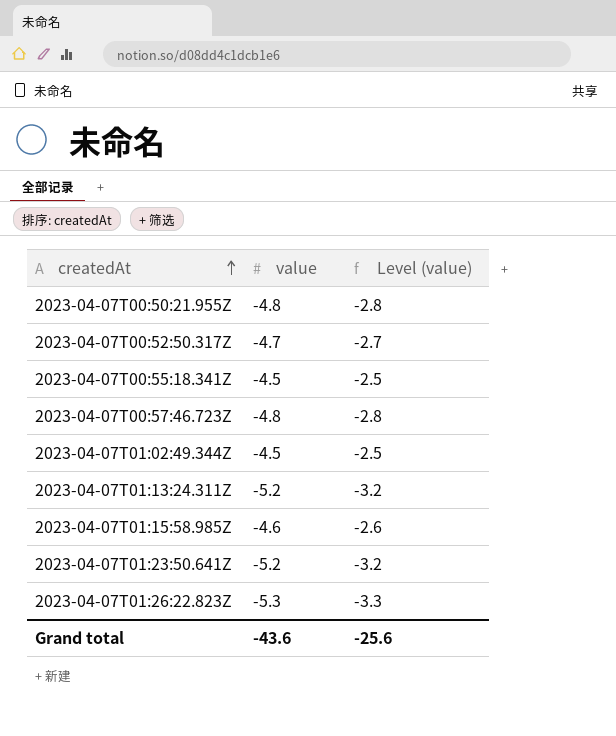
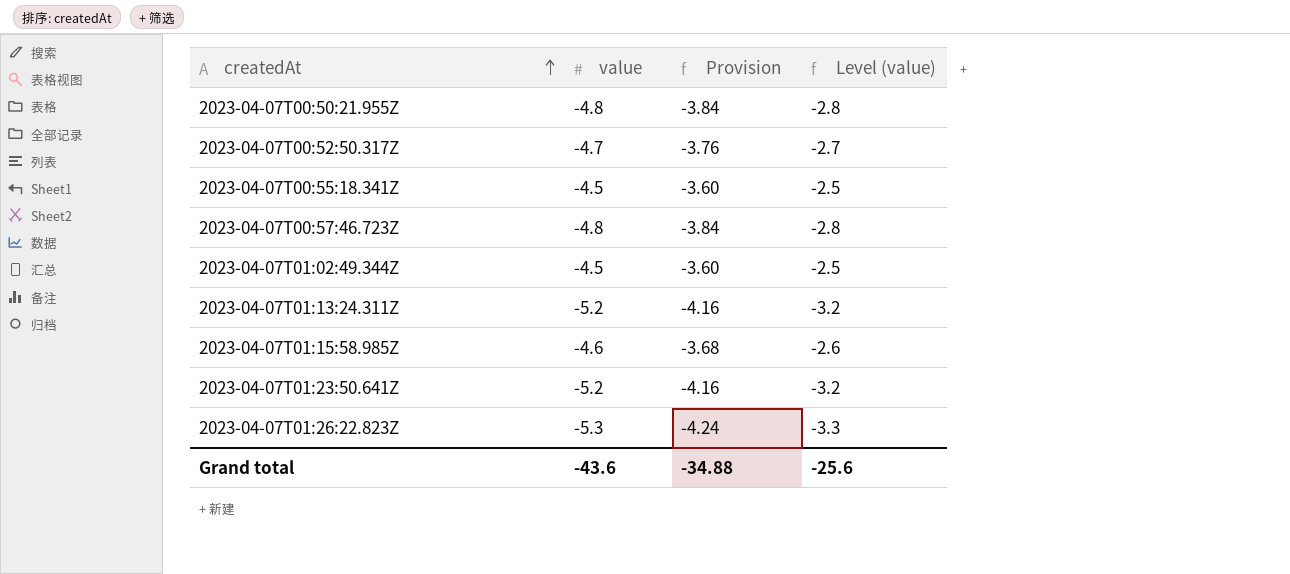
column Provision | formula: none -> [value] * 0.8

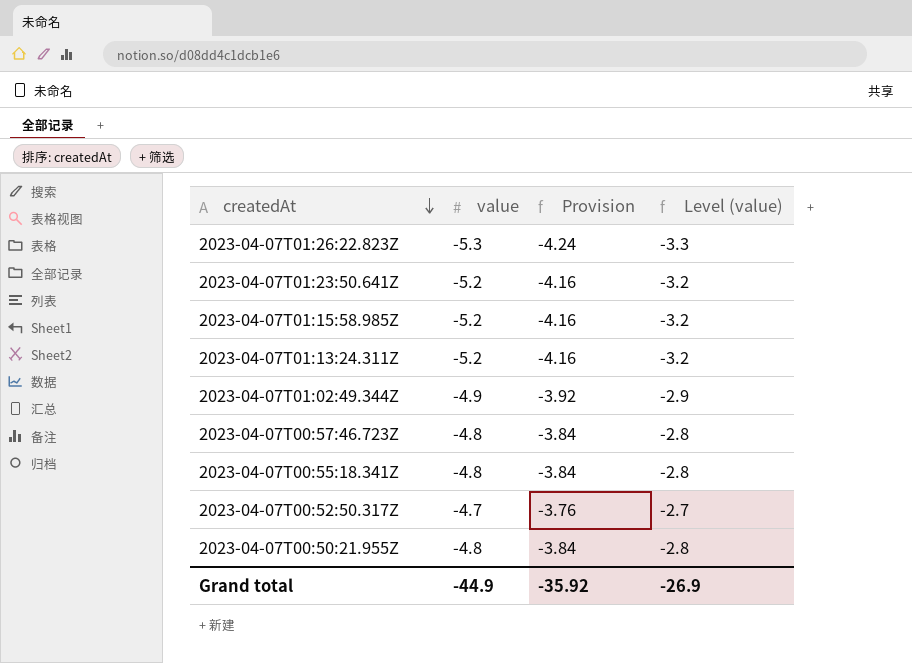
row order: createdAt ascending -> createdAt descending
2023-04-07T01:15:58.985Z | value: -4.6 -> -5.2
2023-04-07T01:15:58.985Z | Provision: -3.68 -> -4.16
2023-04-07T01:15:58.985Z | Level (value): -2.6 -> -3.2
2023-04-07T01:02:49.344Z | value: -4.5 -> -4.9
2023-04-07T01:02:49.344Z | Provision: -3.60 -> -3.92
2023-04-07T01:02:49.344Z | Level (value): -2.5 -> -2.9
2023-04-07T00:55:18.341Z | value: -4.5 -> -4.8
2023-04-07T00:55:18.341Z | Provision: -3.60 -> -3.84
2023-04-07T00:55:18.341Z | Level (value): -2.5 -> -2.8
Grand total | value: -43.6 -> -44.9
Grand total | Provision: -34.88 -> -35.92
Grand total | Level (value): -25.6 -> -26.9

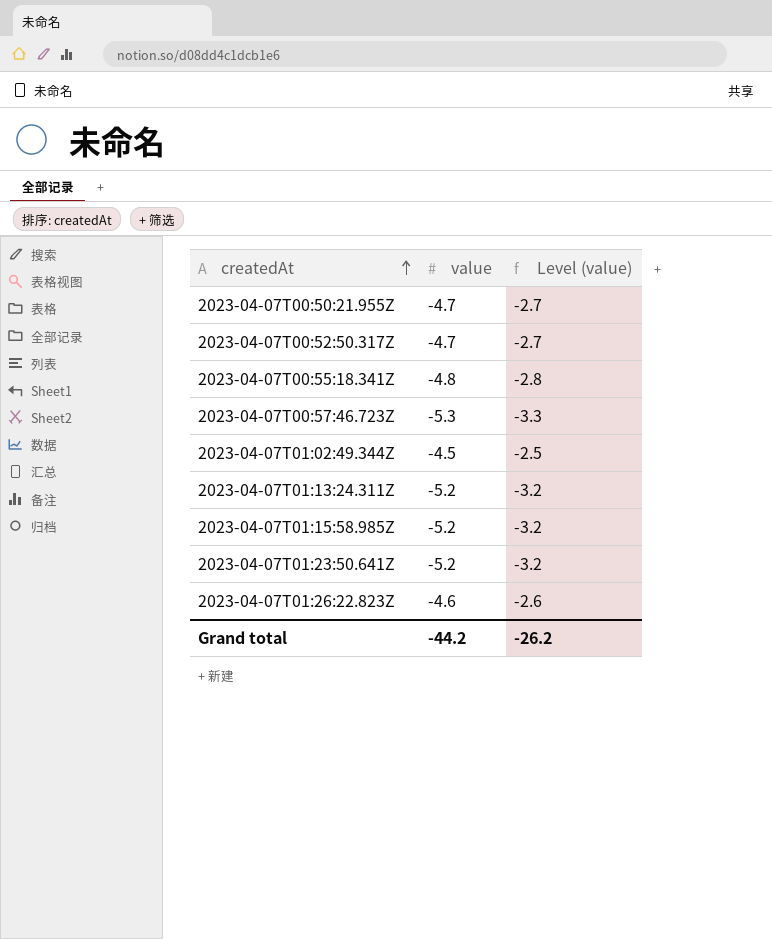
row order: createdAt descending -> createdAt ascending
column Provision | formula: [value] * 0.8 -> none
2023-04-07T00:50:21.955Z | value: -4.8 -> -4.7
2023-04-07T00:50:21.955Z | Level (value): -2.8 -> -2.7
2023-04-07T00:57:46.723Z | value: -4.8 -> -5.3
2023-04-07T00:57:46.723Z | Level (value): -2.8 -> -3.3
2023-04-07T01:02:49.344Z | value: -4.9 -> -4.5
2023-04-07T01:02:49.344Z | Level (value): -2.9 -> -2.5
2023-04-07T01:26:22.823Z | value: -5.3 -> -4.6
2023-04-07T01:26:22.823Z | Level (value): -3.3 -> -2.6
Grand total | value: -44.9 -> -44.2
Grand total | Level (value): -26.9 -> -26.2

